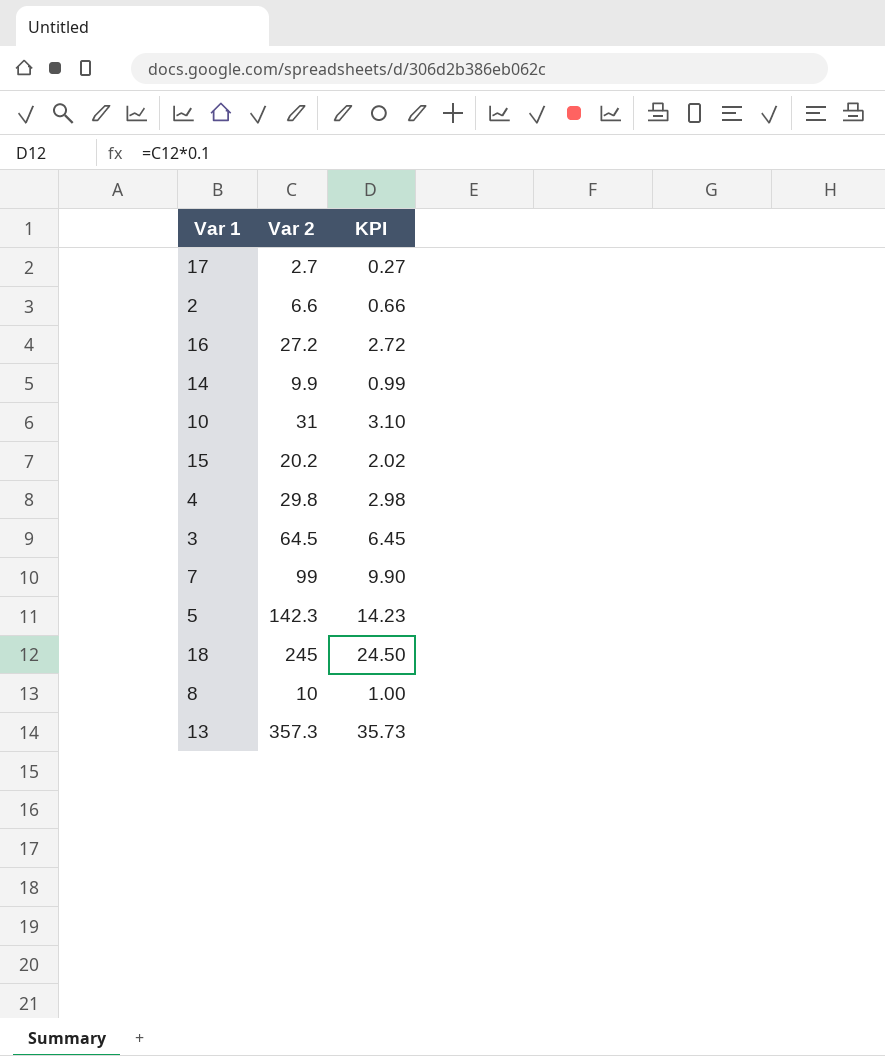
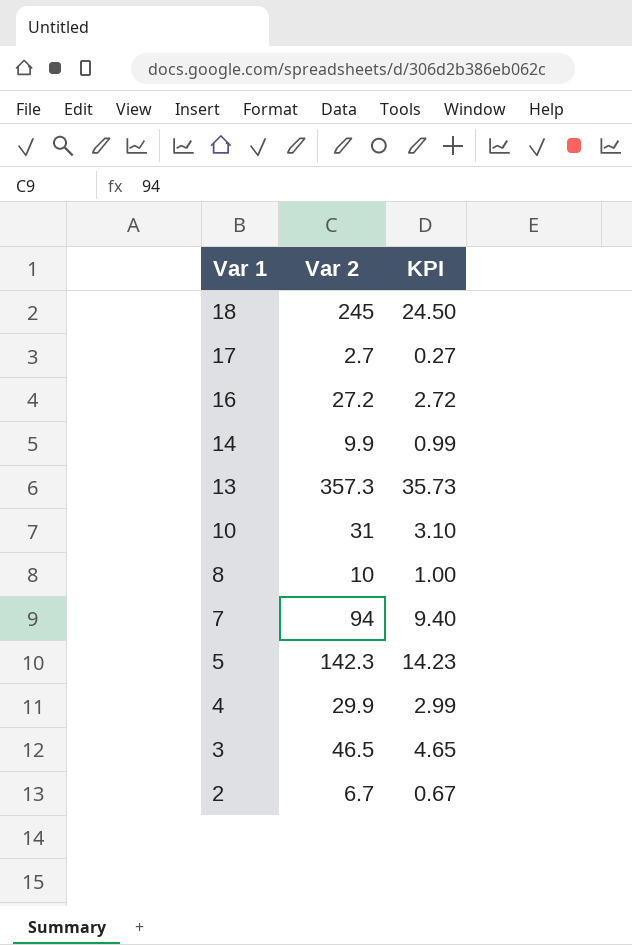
row order: none -> Var 1 descending
row 15: 20.2 | 2.02 -> none
7 | Var 2: 99 -> 94
7 | KPI: 9.90 -> 9.40
4 | Var 2: 29.8 -> 29.9
4 | KPI: 2.98 -> 2.99
3 | Var 2: 64.5 -> 46.5
3 | KPI: 6.45 -> 4.65
2 | Var 2: 6.6 -> 6.7
2 | KPI: 0.66 -> 0.67

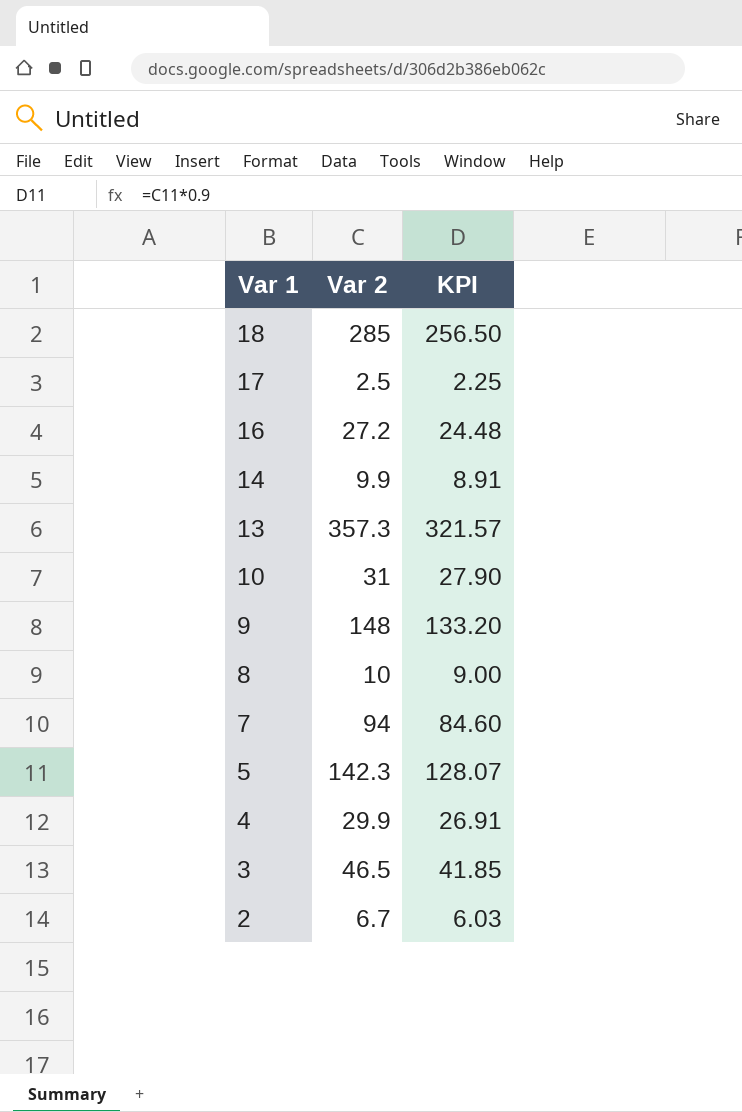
column KPI | formula: [Var 2] * 0.1 -> [Var 2] * 0.9
18 | Var 2: 245 -> 285
17 | Var 2: 2.7 -> 2.5
row 9: none -> 148 | 133.20

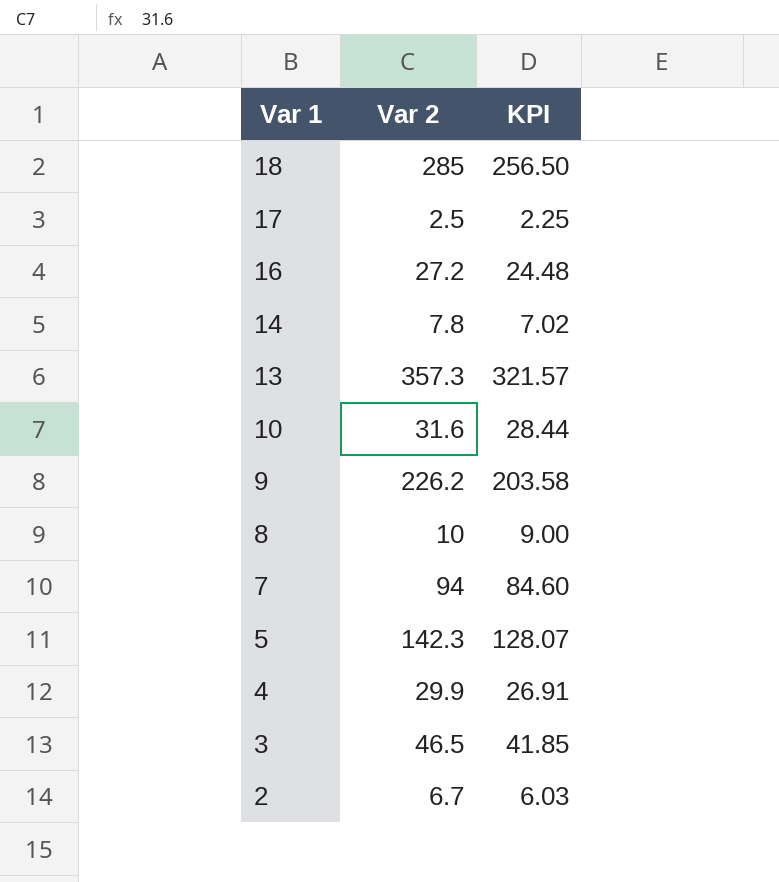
14 | Var 2: 9.9 -> 7.8
14 | KPI: 8.91 -> 7.02
10 | Var 2: 31 -> 31.6
10 | KPI: 27.90 -> 28.44
9 | Var 2: 148 -> 226.2
9 | KPI: 133.20 -> 203.58

